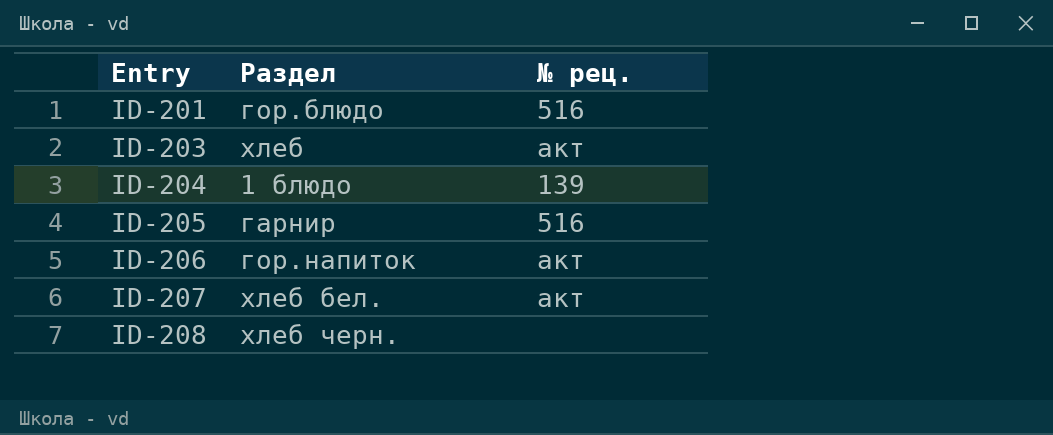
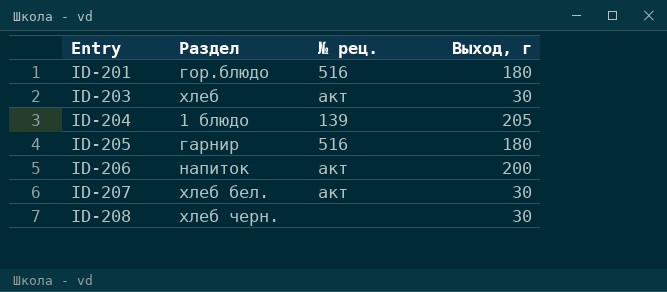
column Выход, г | position: none -> 4
ID-206 | Раздел: гор.напиток -> напиток

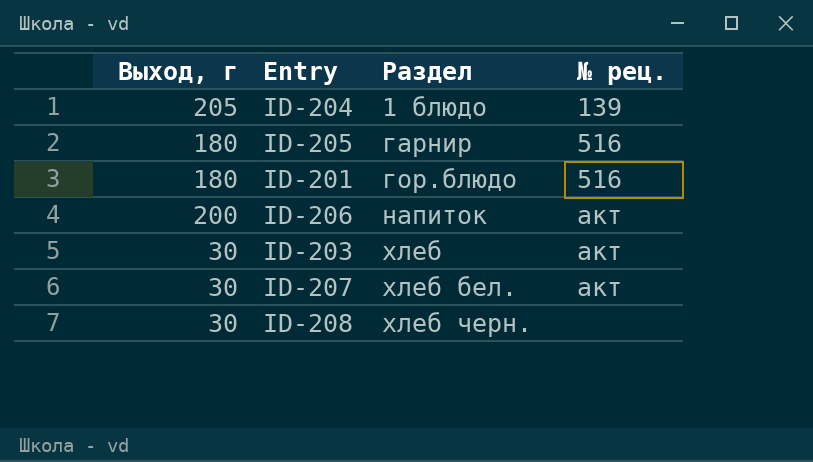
row order: Entry ascending -> Раздел ascending
column Выход, г | position: 4 -> 1

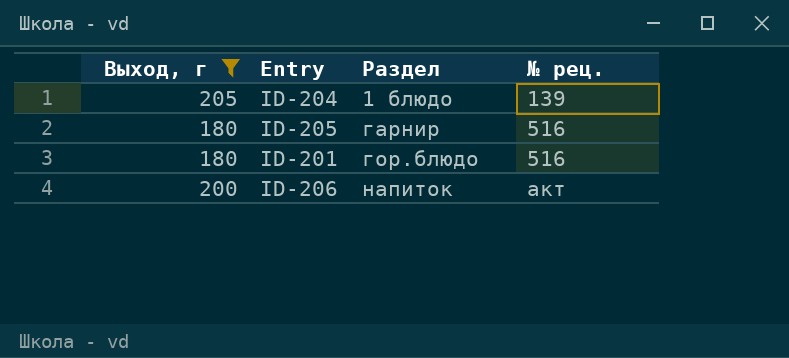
filter: none -> Выход, г != 30

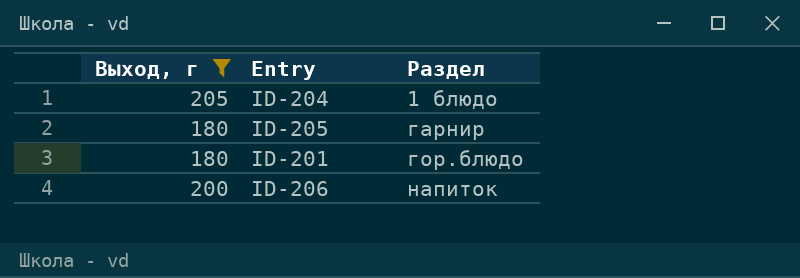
column № рец. | position: 4 -> none

